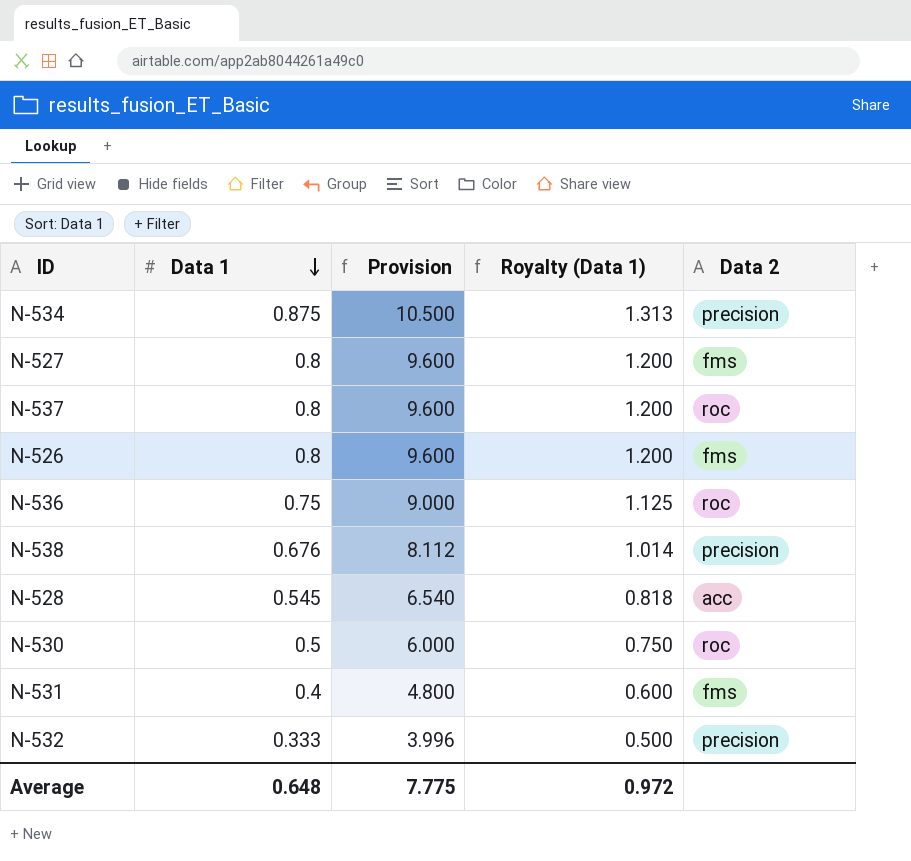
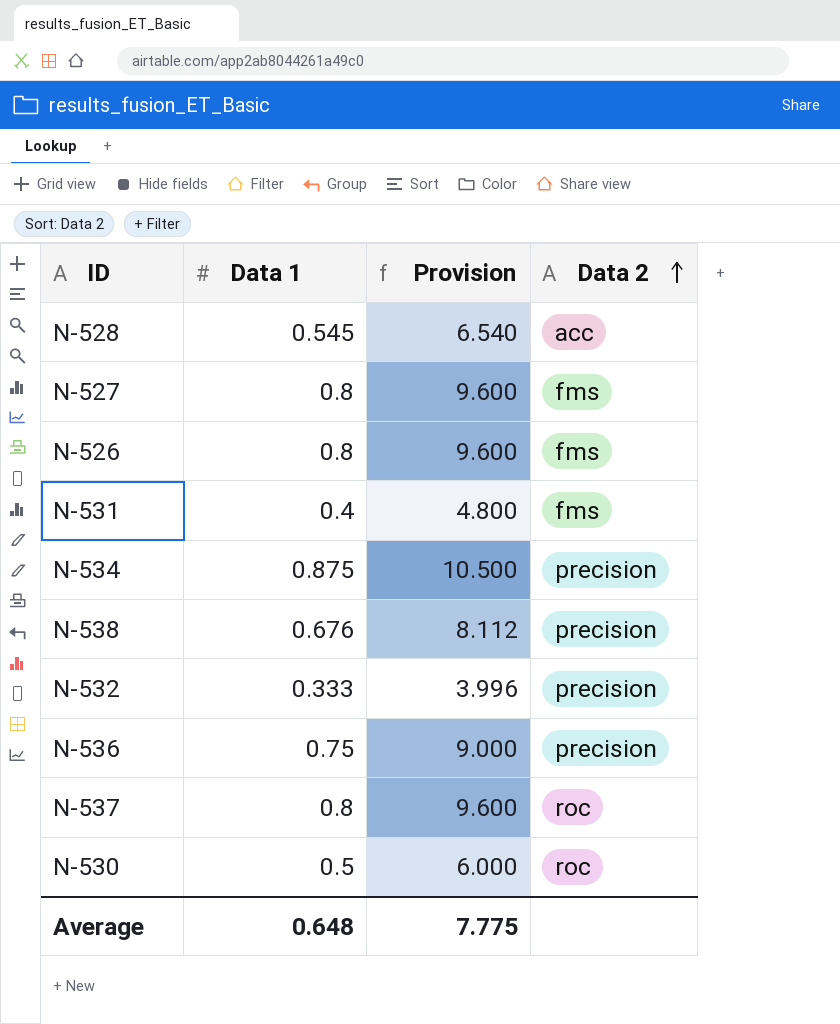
row order: Data 1 descending -> Data 2 ascending
column Royalty (Data 1) | formula: [Data 1] * 1.5 -> none
N-536 | Data 2: roc -> precision

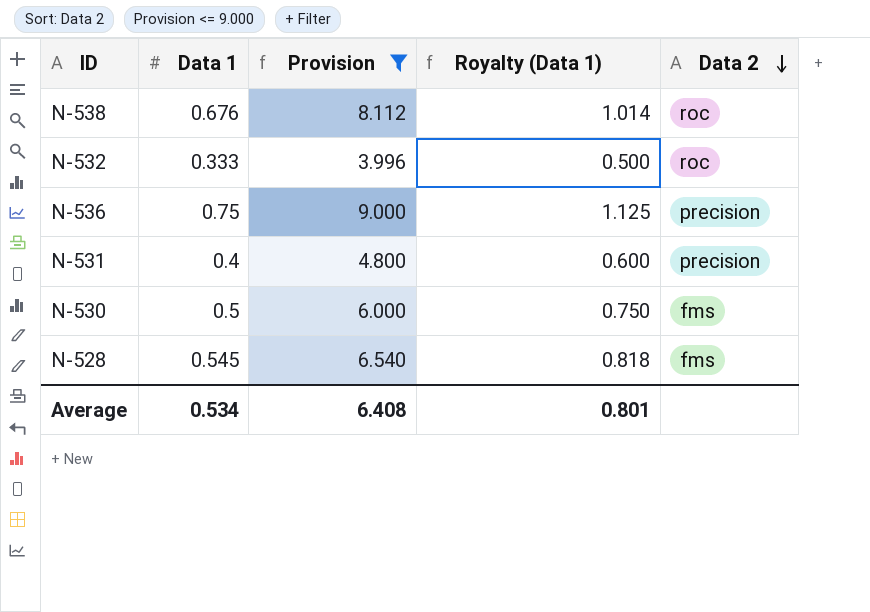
filter: none -> Provision <= 9.000
row order: Data 2 ascending -> Data 2 descending
column Royalty (Data 1) | formula: none -> [Data 1] * 1.5
N-538 | Data 2: precision -> roc
N-532 | Data 2: precision -> roc
N-531 | Data 2: fms -> precision
N-530 | Data 2: roc -> fms
N-528 | Data 2: acc -> fms
Average | Data 1: 0.648 -> 0.534
Average | Provision: 7.775 -> 6.408

